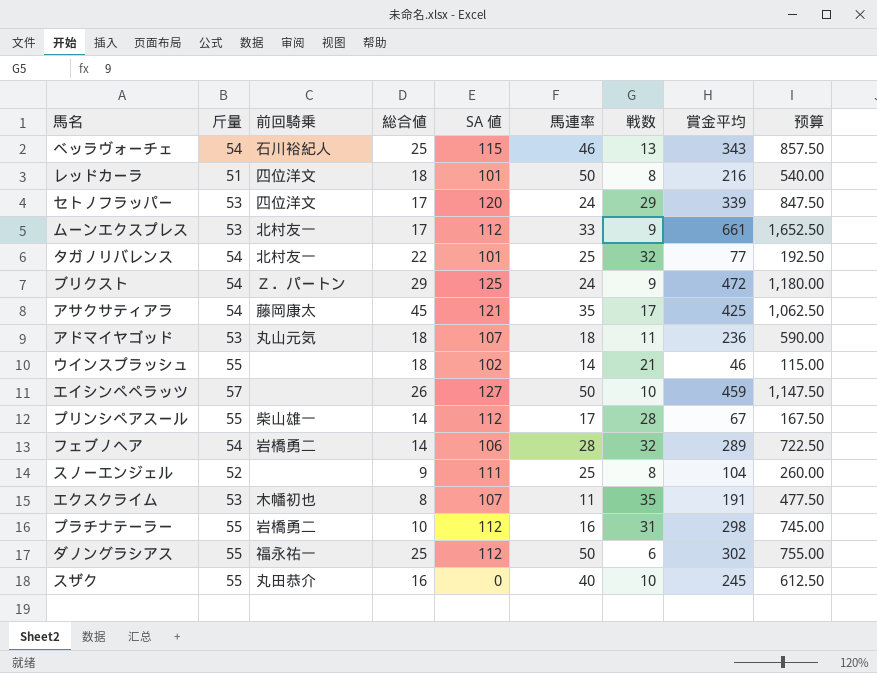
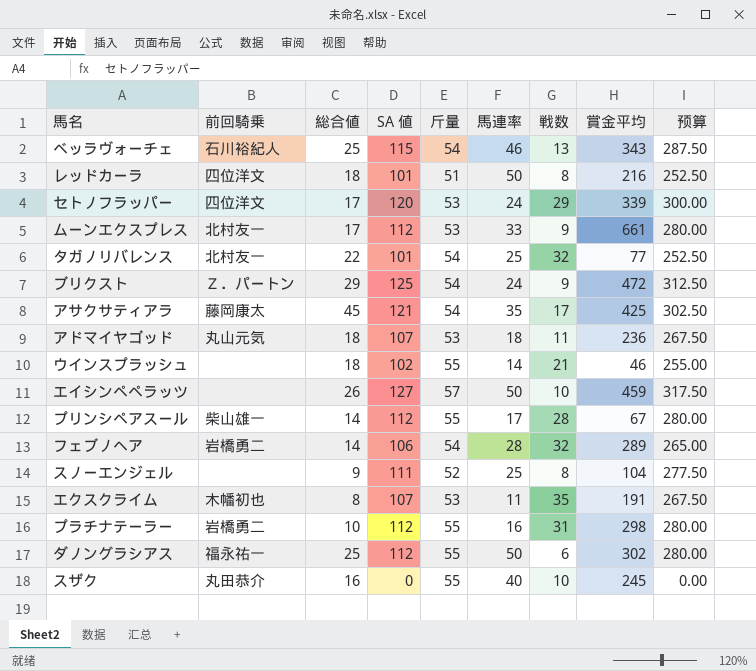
column 斤量 | position: 2 -> 5
column 预算 | formula: [賞金平均] * 2.5 -> [SA 値] * 2.5

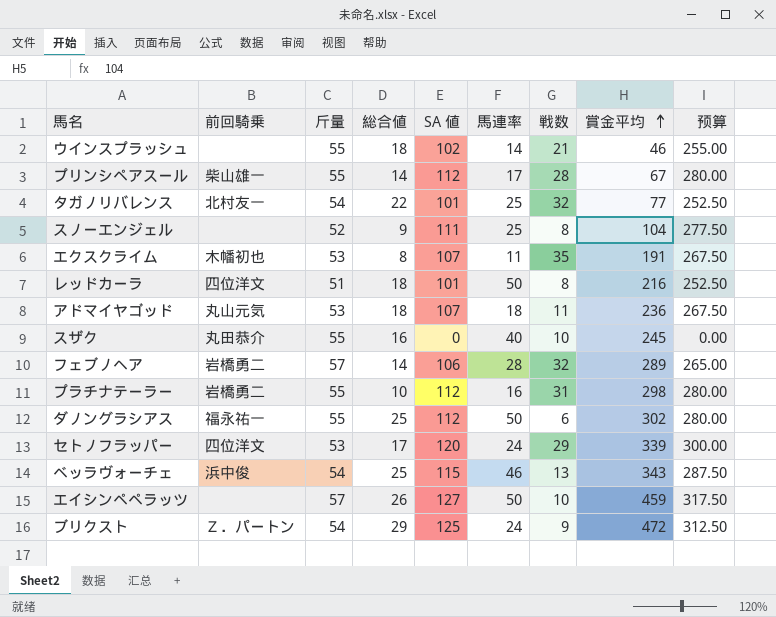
row order: none -> 賞金平均 ascending
column 斤量 | position: 5 -> 3
row ムーンエクスプレス: 北村友一 | 17 | 112 | 53 | 33 | 9 | 661 | 280.00 -> none
row アサクサティアラ: 藤岡康太 | 45 | 121 | 54 | 35 | 17 | 425 | 302.50 -> none
フェブノヘア | 斤量: 54 -> 57
ベッラヴォーチェ | 前回騎乗: 石川裕紀人 -> 浜中俊

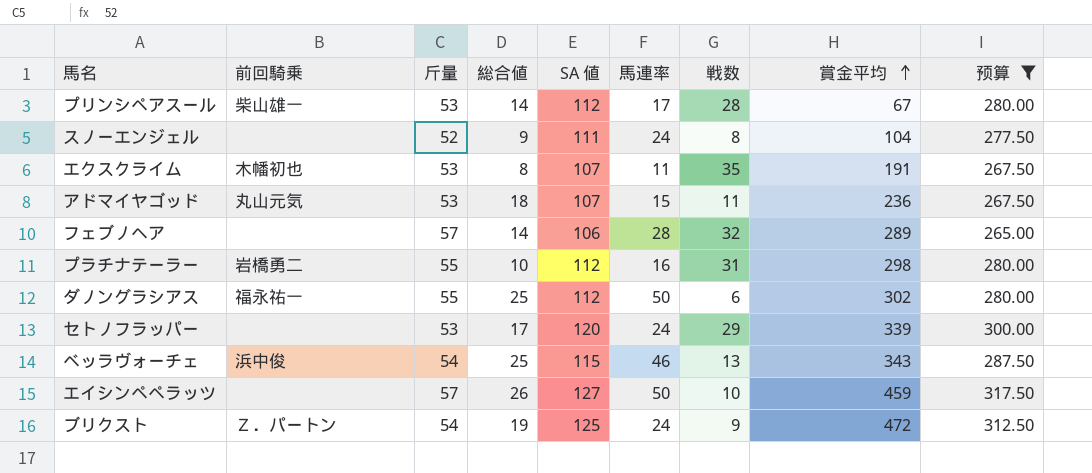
filter: none -> 预算 >= 265.00
プリンシペアスール | 斤量: 55 -> 53
スノーエンジェル | 馬連率: 25 -> 24
アドマイヤゴッド | 馬連率: 18 -> 15
フェブノヘア | 前回騎乗: 岩橋勇二 -> none
セトノフラッパー | 前回騎乗: 四位洋文 -> none
ブリクスト | 総合値: 29 -> 19

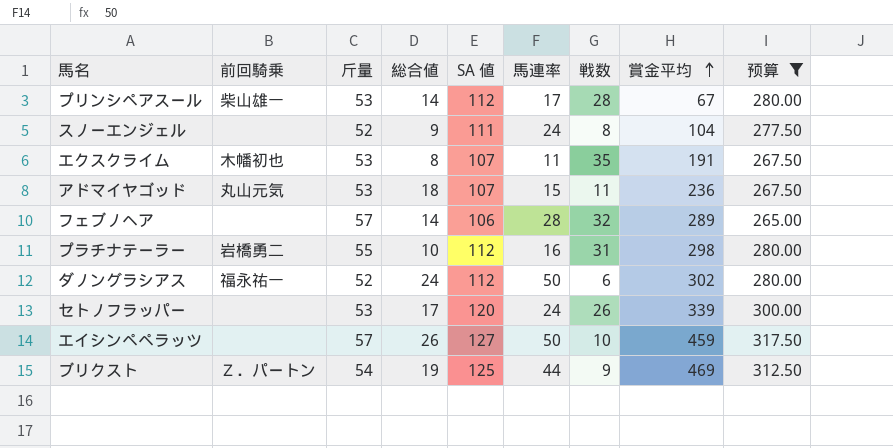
row ベッラヴォーチェ: 浜中俊 | 54 | 25 | 115 | 46 | 13 | 343 | 287.50 -> none
ダノングラシアス | 斤量: 55 -> 52
ダノングラシアス | 総合値: 25 -> 24
セトノフラッパー | 戦数: 29 -> 26
ブリクスト | 馬連率: 24 -> 44
ブリクスト | 賞金平均: 472 -> 469

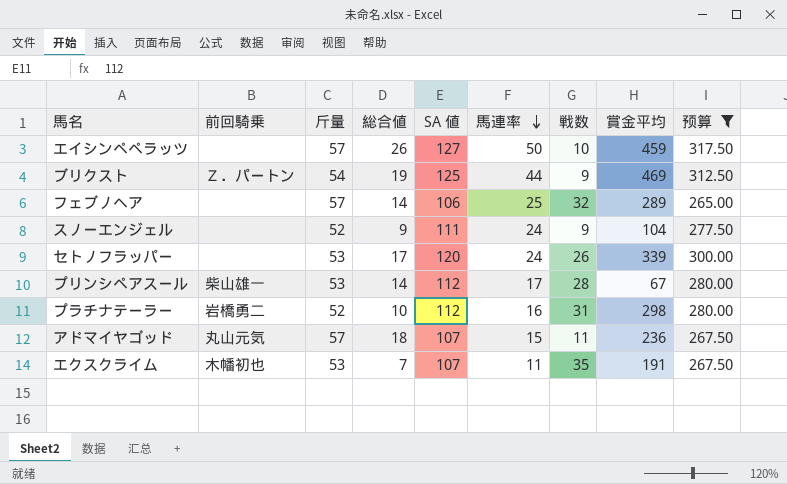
row order: 賞金平均 ascending -> 馬連率 descending
row ダノングラシアス: 福永祐一 | 52 | 24 | 112 | 50 | 6 | 302 | 280.00 -> none
フェブノヘア | 馬連率: 28 -> 25
スノーエンジェル | 戦数: 8 -> 9
プラチナテーラー | 斤量: 55 -> 52
アドマイヤゴッド | 斤量: 53 -> 57
エクスクライム | 総合値: 8 -> 7

